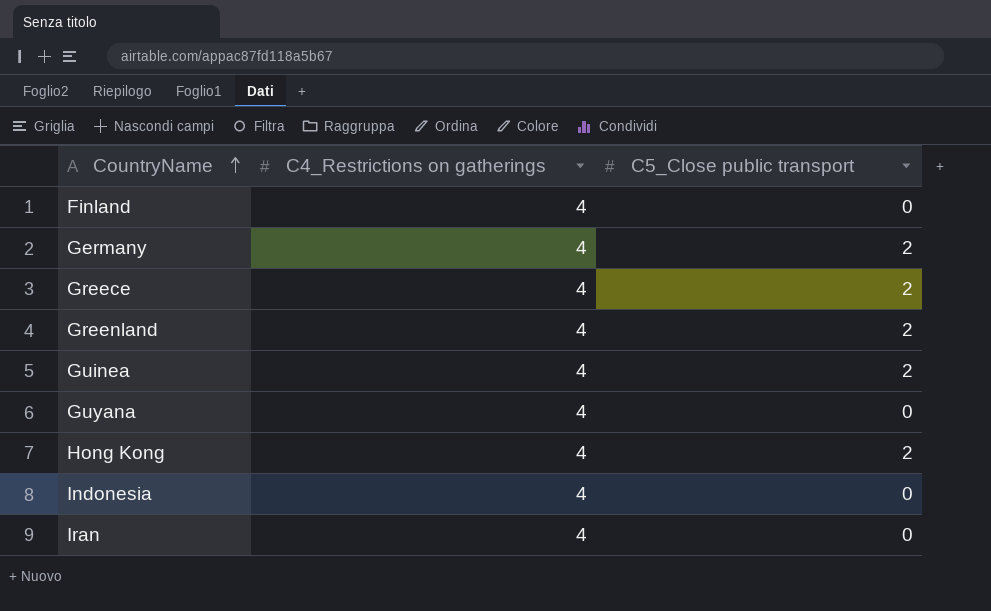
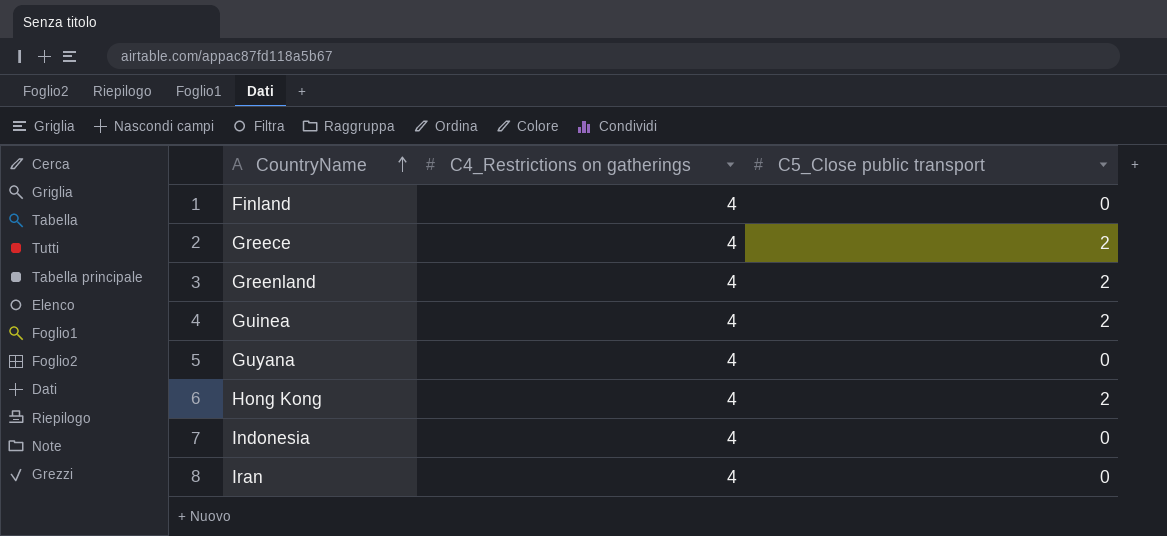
row Germany: 4 | 2 -> none

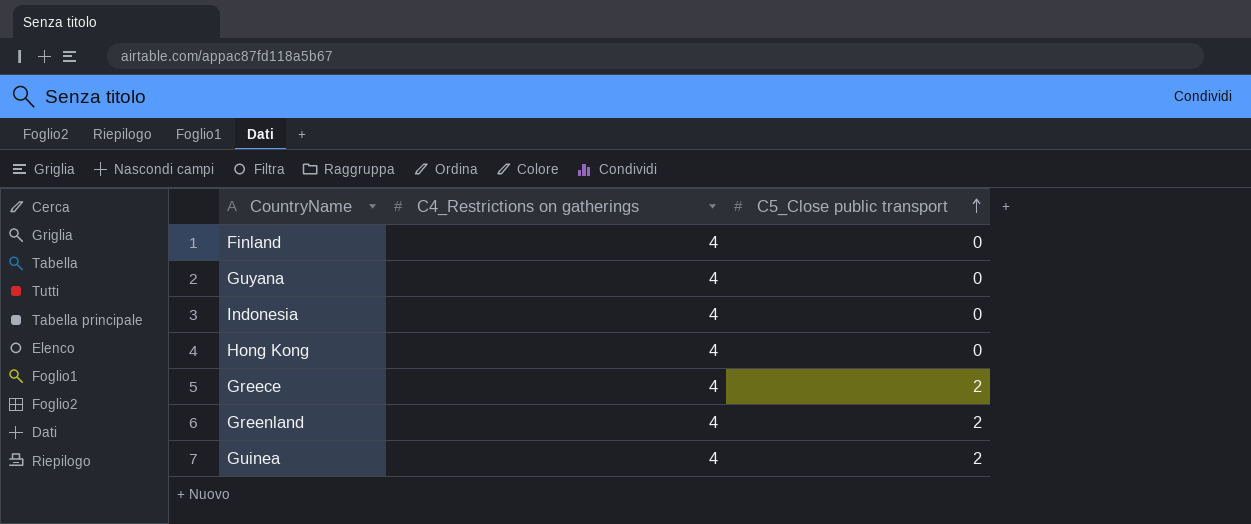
row order: CountryName ascending -> C5_Close public transport ascending
row Iran: 4 | 0 -> none
Hong Kong | C5_Close public transport: 2 -> 0

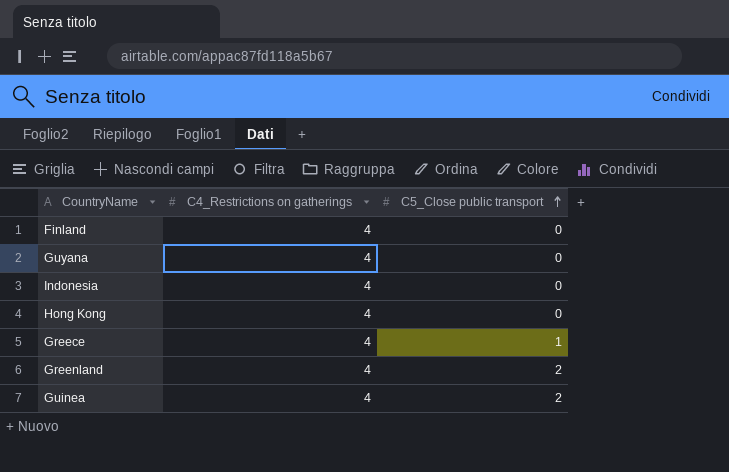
Greece | C5_Close public transport: 2 -> 1

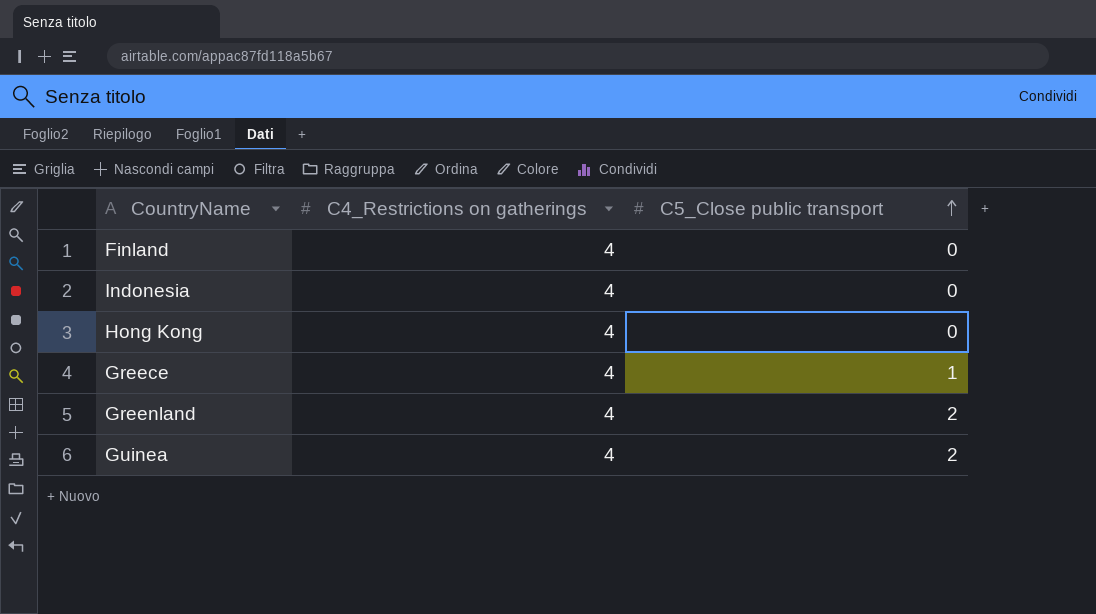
row Guyana: 4 | 0 -> none

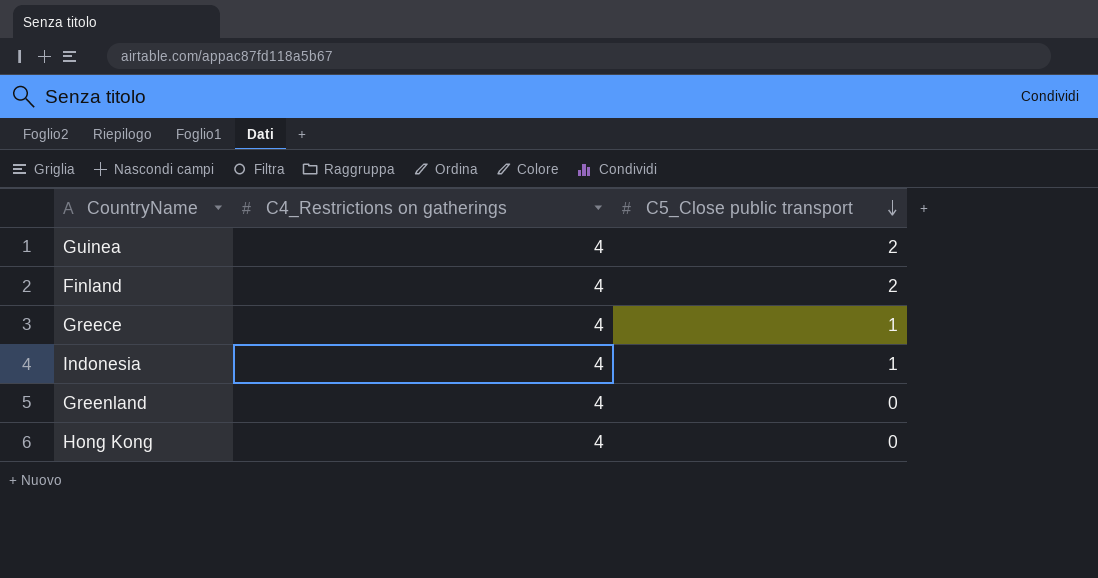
row order: C5_Close public transport ascending -> C5_Close public transport descending
Finland | C5_Close public transport: 0 -> 2
Indonesia | C5_Close public transport: 0 -> 1
Greenland | C5_Close public transport: 2 -> 0

